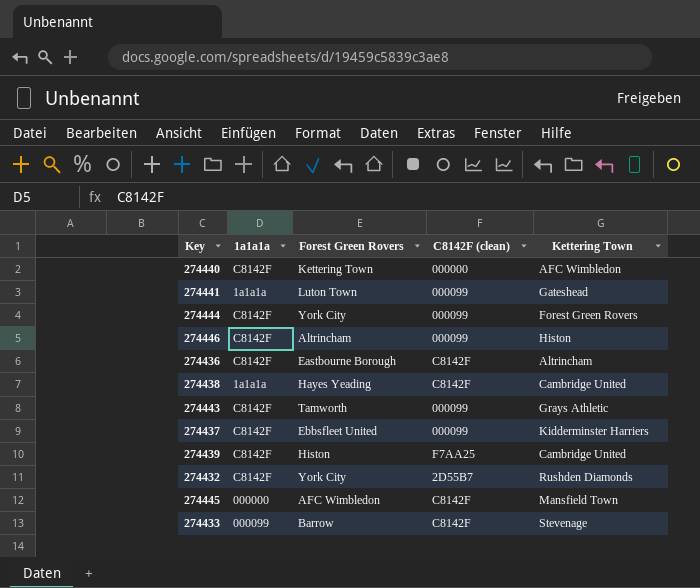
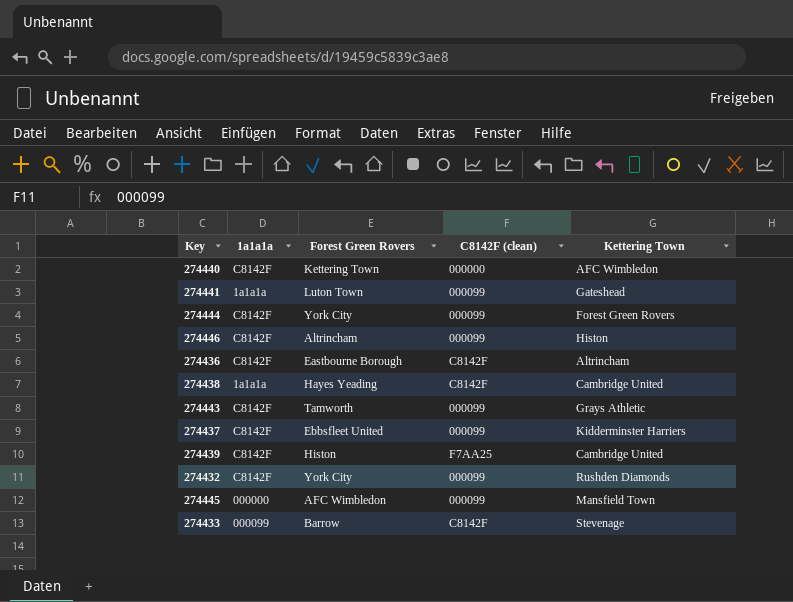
274432 | C8142F (clean): 2D55B7 -> 000099
274445 | C8142F (clean): C8142F -> 000099

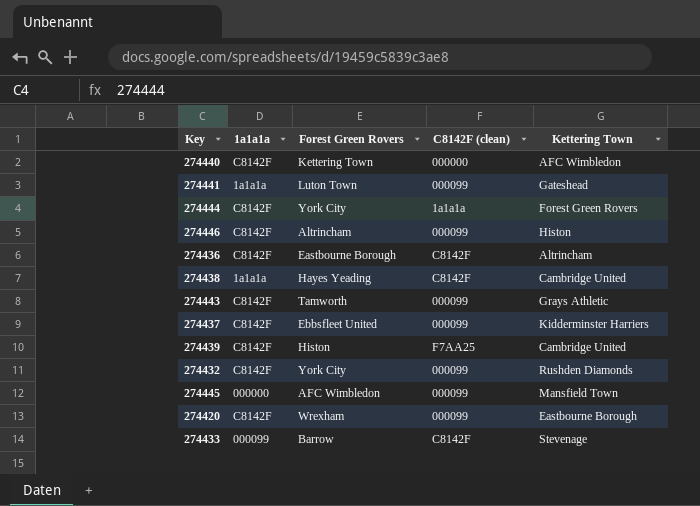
274444 | C8142F (clean): 000099 -> 1a1a1a
row 274420: none -> C8142F | Wrexham | 000099 | Eastbourne Borough

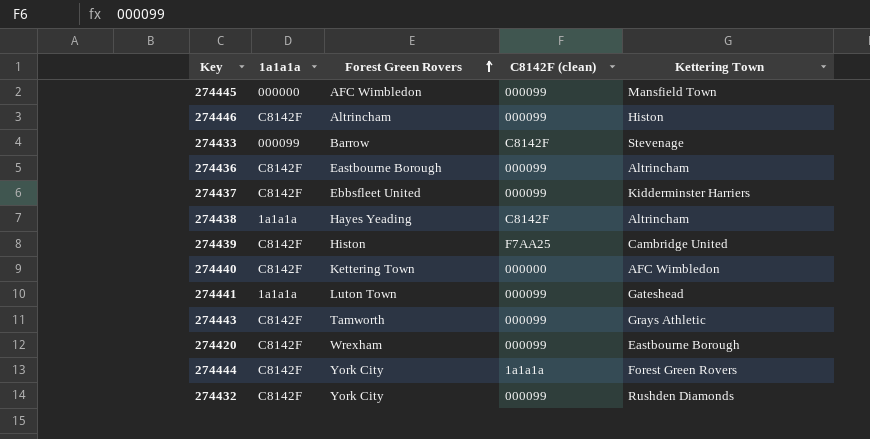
row order: none -> Forest Green Rovers ascending
274436 | C8142F (clean): C8142F -> 000099
274438 | Kettering Town: Cambridge United -> Altrincham

